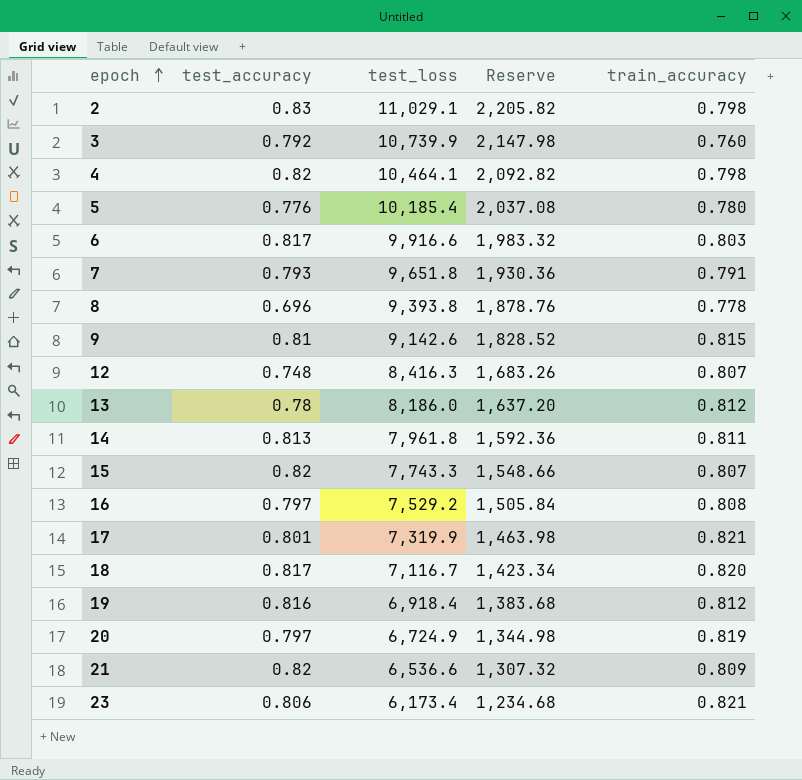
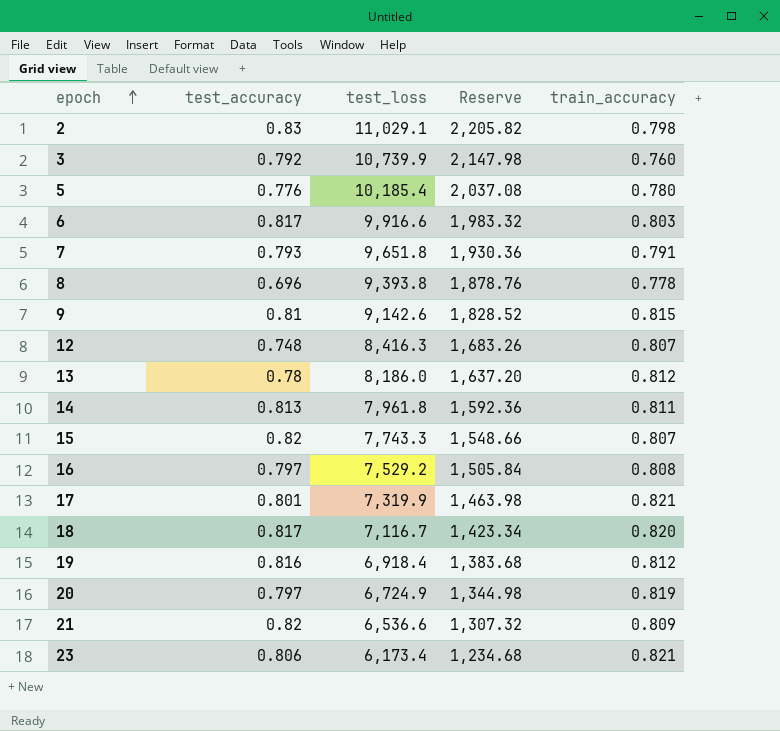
row 4: 0.82 | 10,464.1 | 2,092.82 | 0.798 -> none

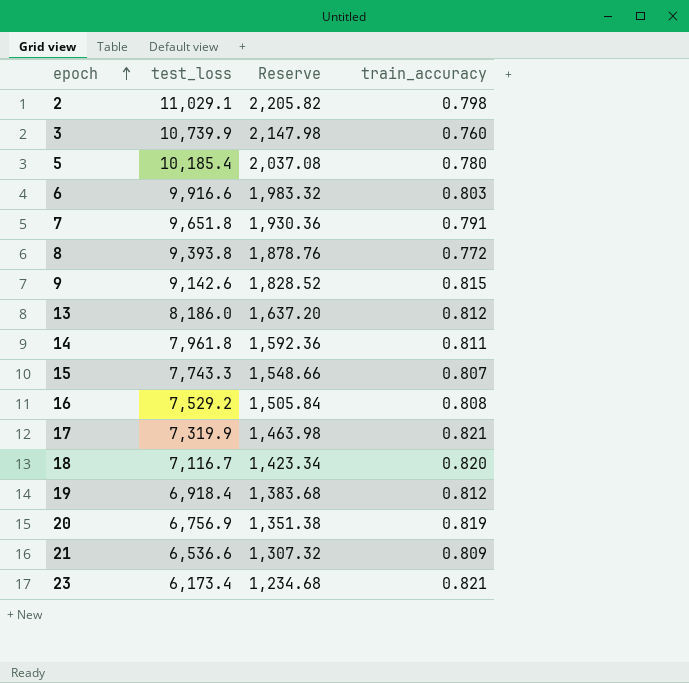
column test_accuracy | position: 2 -> none
row 12: 0.748 | 8,416.3 | 1,683.26 | 0.807 -> none
8 | train_accuracy: 0.778 -> 0.772
20 | test_loss: 6,724.9 -> 6,756.9
20 | Reserve: 1,344.98 -> 1,351.38

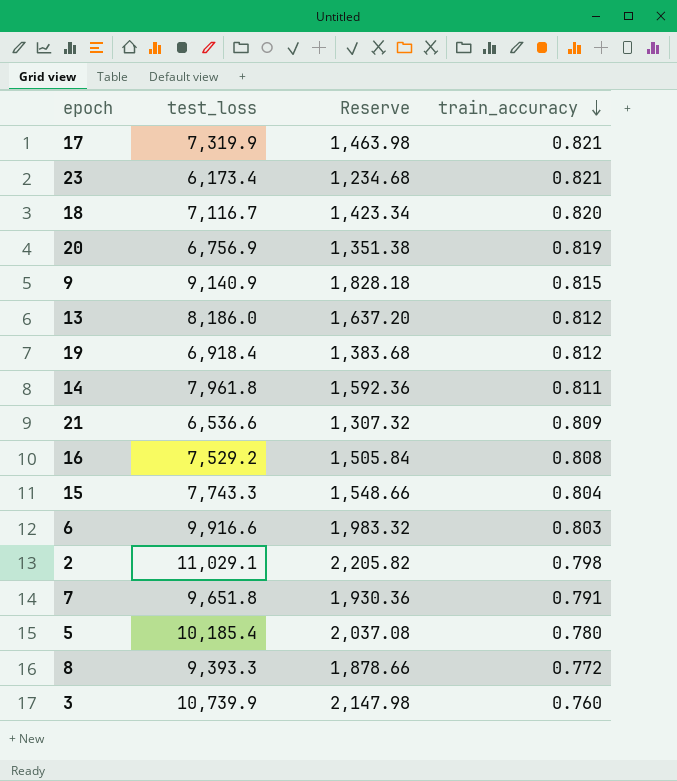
row order: epoch ascending -> train_accuracy descending
9 | test_loss: 9,142.6 -> 9,140.9
9 | Reserve: 1,828.52 -> 1,828.18
15 | train_accuracy: 0.807 -> 0.804
8 | test_loss: 9,393.8 -> 9,393.3
8 | Reserve: 1,878.76 -> 1,878.66

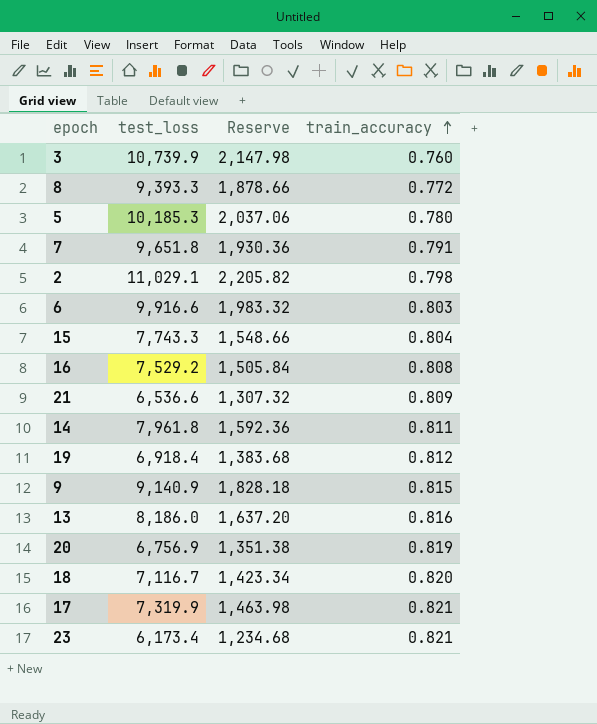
row order: train_accuracy descending -> train_accuracy ascending
5 | test_loss: 10,185.4 -> 10,185.3
5 | Reserve: 2,037.08 -> 2,037.06
13 | train_accuracy: 0.812 -> 0.816

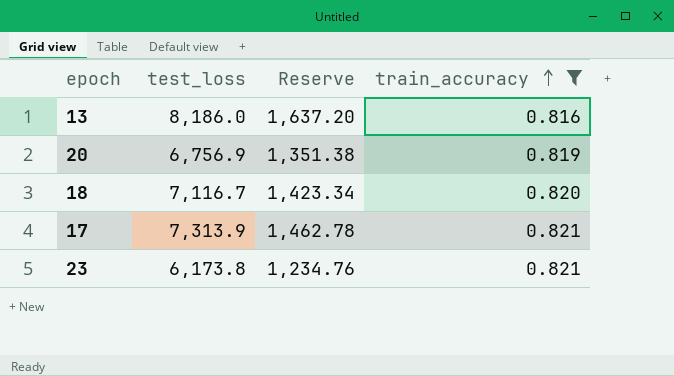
filter: none -> train_accuracy >= 0.816
17 | test_loss: 7,319.9 -> 7,313.9
17 | Reserve: 1,463.98 -> 1,462.78
23 | test_loss: 6,173.4 -> 6,173.8
23 | Reserve: 1,234.68 -> 1,234.76

